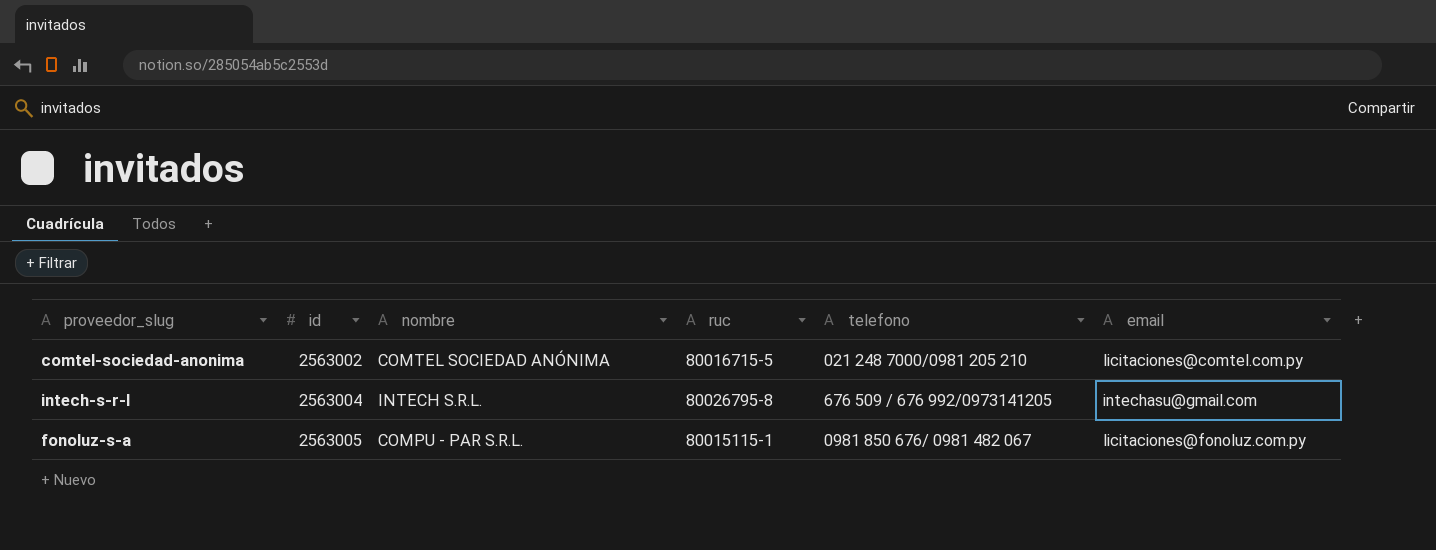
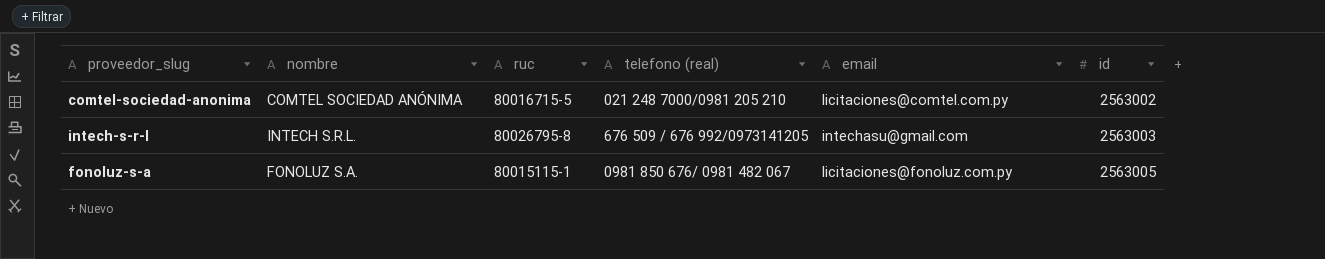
column name: telefono -> telefono (real)
column id | position: 2 -> 6
intech-s-r-l | id: 2563004 -> 2563003
fonoluz-s-a | nombre: COMPU - PAR S.R.L. -> FONOLUZ S.A.

